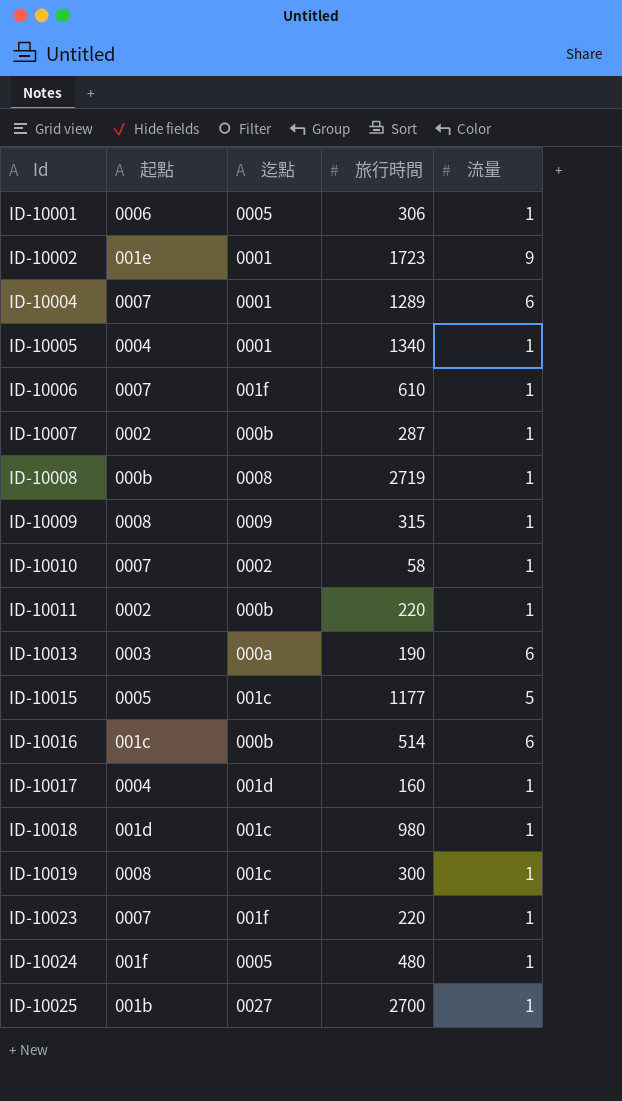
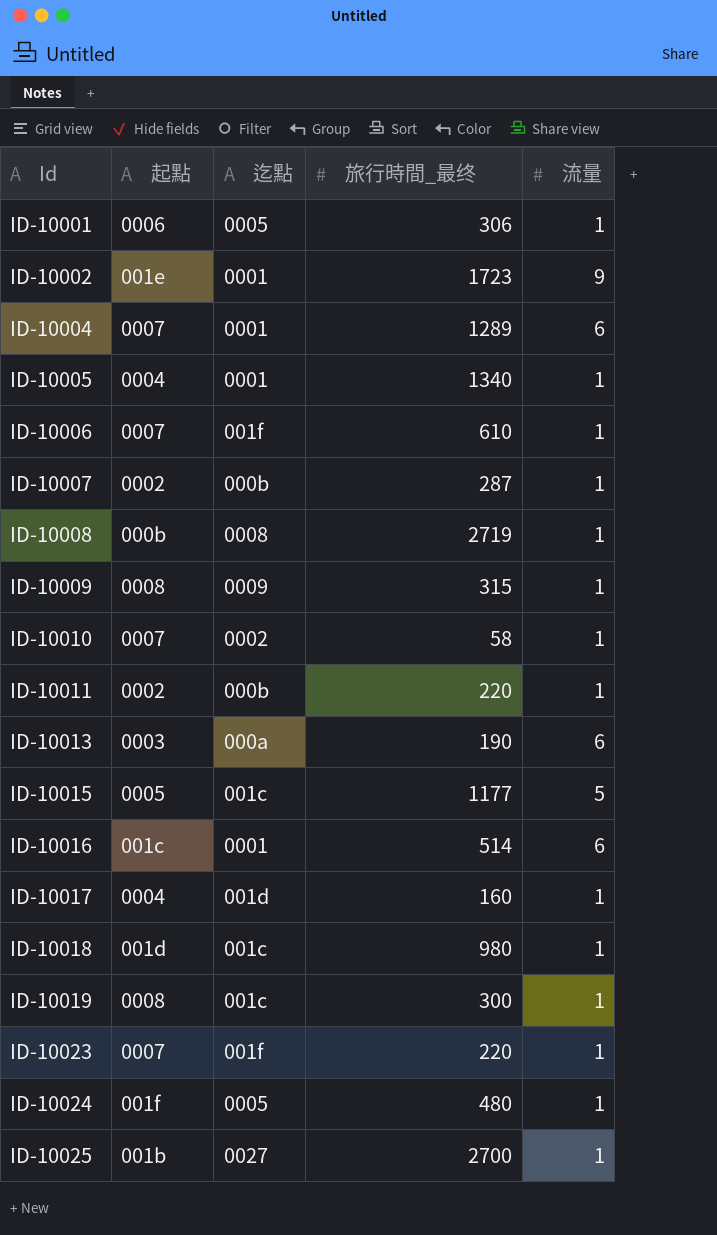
column name: 旅行時間 -> 旅行時間_最终
ID-10016 | 迄點: 000b -> 0001

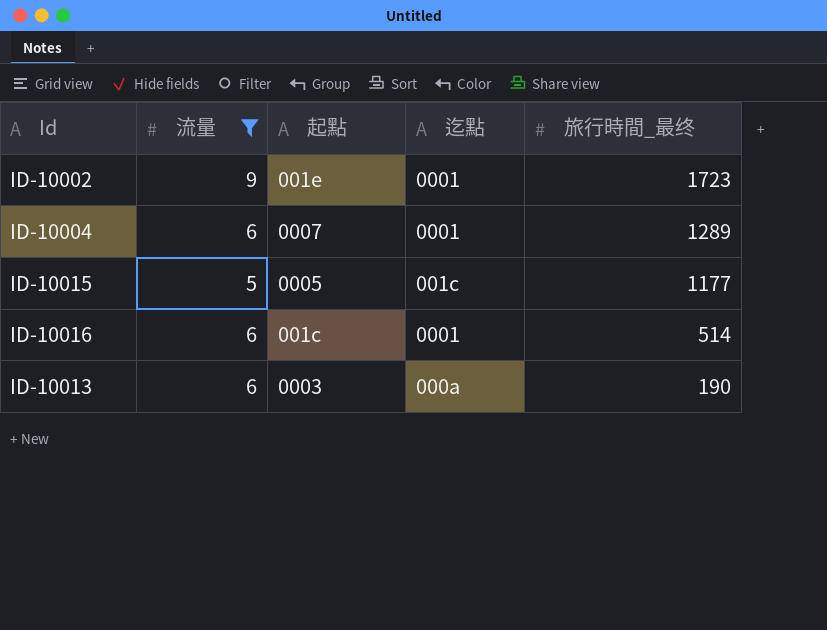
filter: none -> 流量 != 1
row order: Id ascending -> 旅行時間_最终 descending
column 流量 | position: 5 -> 2

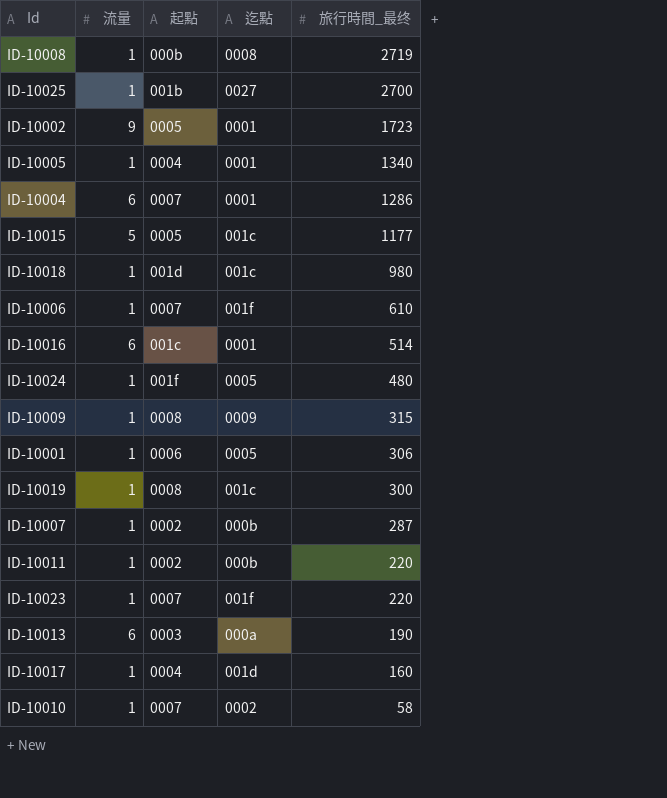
filter: 流量 != 1 -> none
ID-10002 | 起點: 001e -> 0005
ID-10004 | 旅行時間_最终: 1289 -> 1286

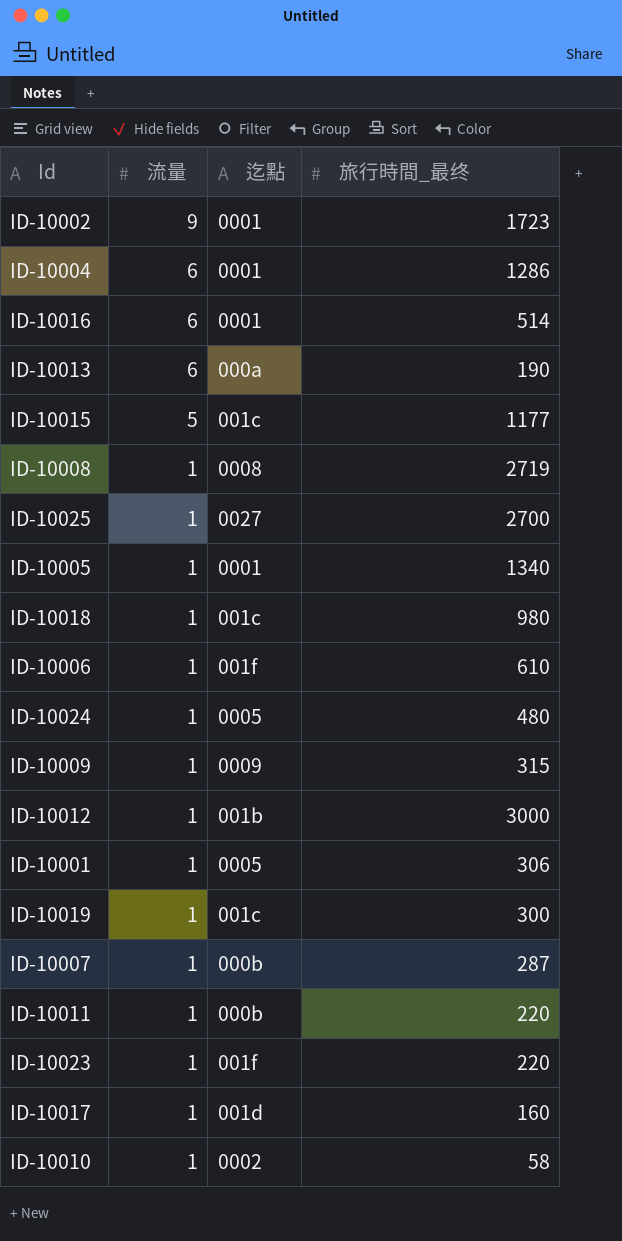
row order: 旅行時間_最终 descending -> 流量 descending
column 起點 | position: 3 -> none
row ID-10012: none -> 1 | 001b | 3000

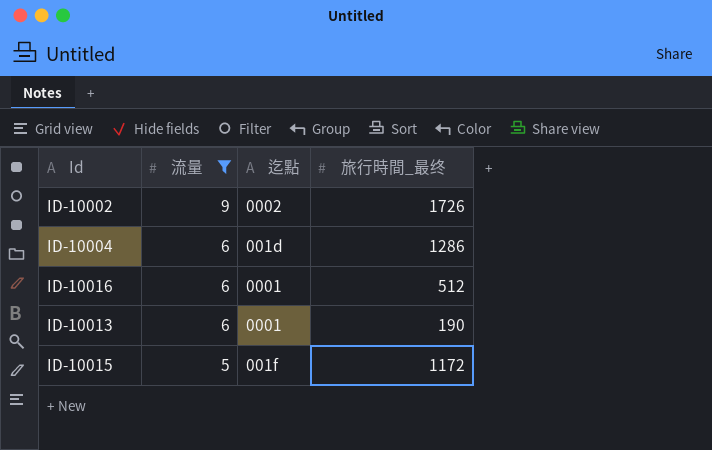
filter: none -> 流量 != 1
ID-10002 | 迄點: 0001 -> 0002
ID-10002 | 旅行時間_最终: 1723 -> 1726
ID-10004 | 迄點: 0001 -> 001d
ID-10016 | 旅行時間_最终: 514 -> 512
ID-10013 | 迄點: 000a -> 0001
ID-10015 | 迄點: 001c -> 001f
ID-10015 | 旅行時間_最终: 1177 -> 1172

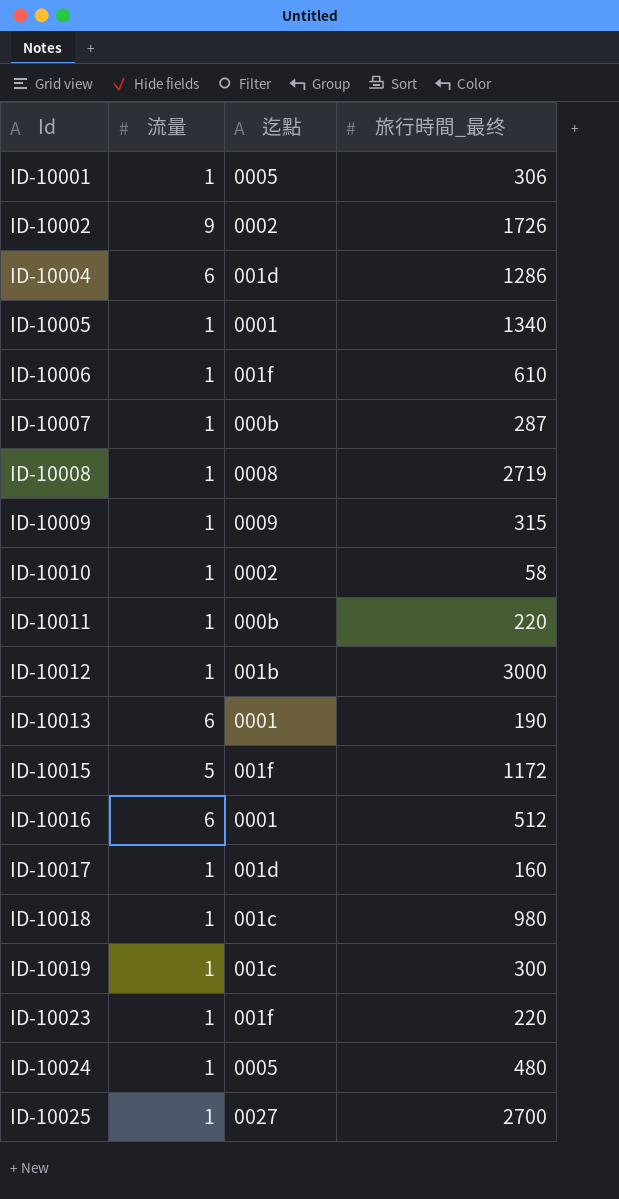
filter: 流量 != 1 -> none
row order: 流量 descending -> Id ascending

